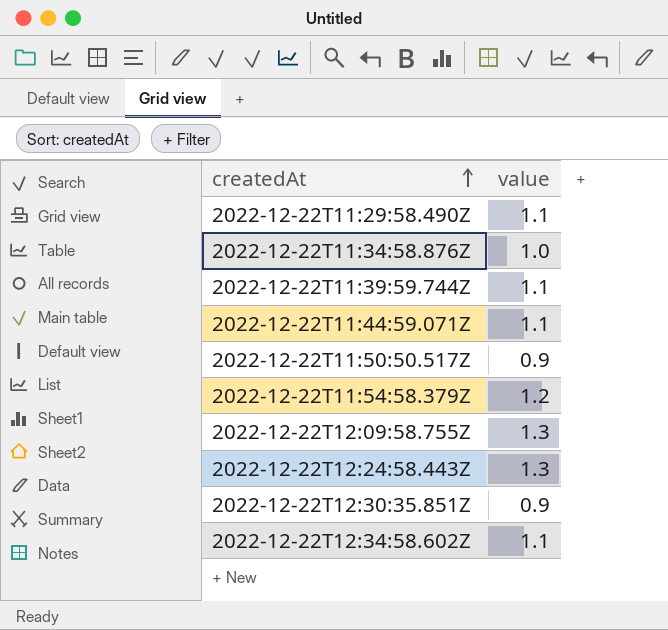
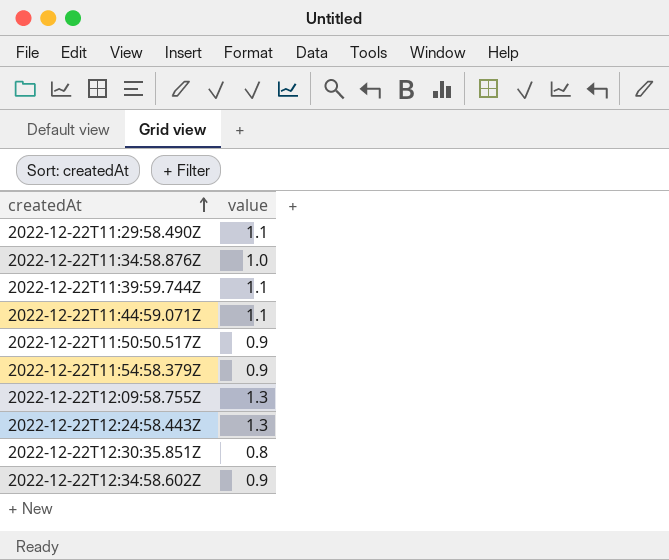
2022-12-22T11:54:58.379Z | value: 1.2 -> 0.9
2022-12-22T12:30:35.851Z | value: 0.9 -> 0.8
2022-12-22T12:34:58.602Z | value: 1.1 -> 0.9

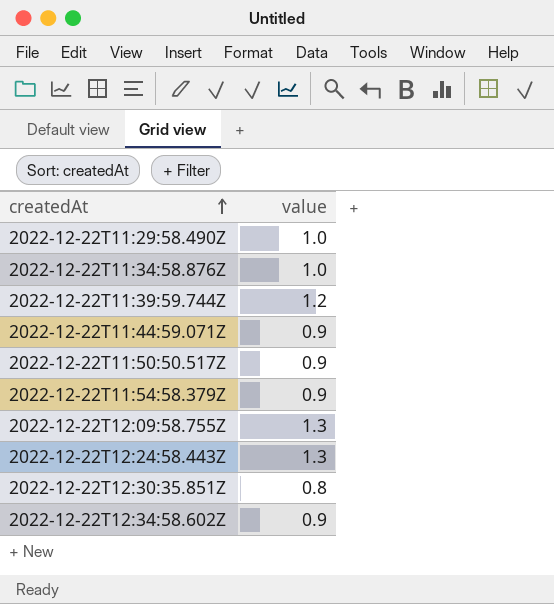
2022-12-22T11:29:58.490Z | value: 1.1 -> 1.0
2022-12-22T11:39:59.744Z | value: 1.1 -> 1.2
2022-12-22T11:44:59.071Z | value: 1.1 -> 0.9

